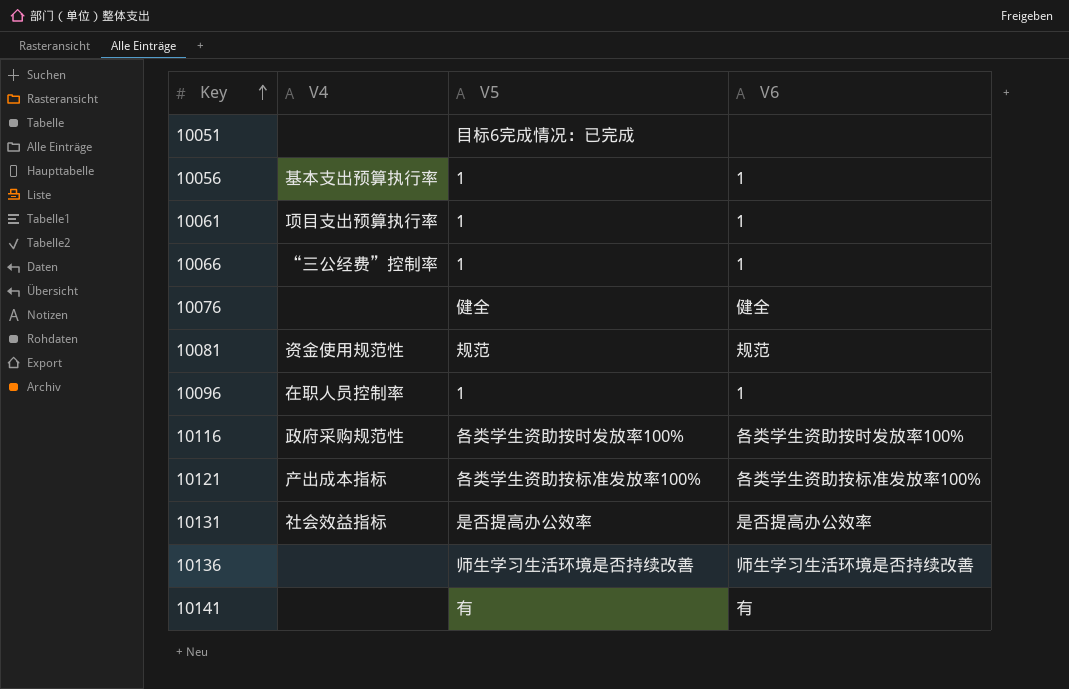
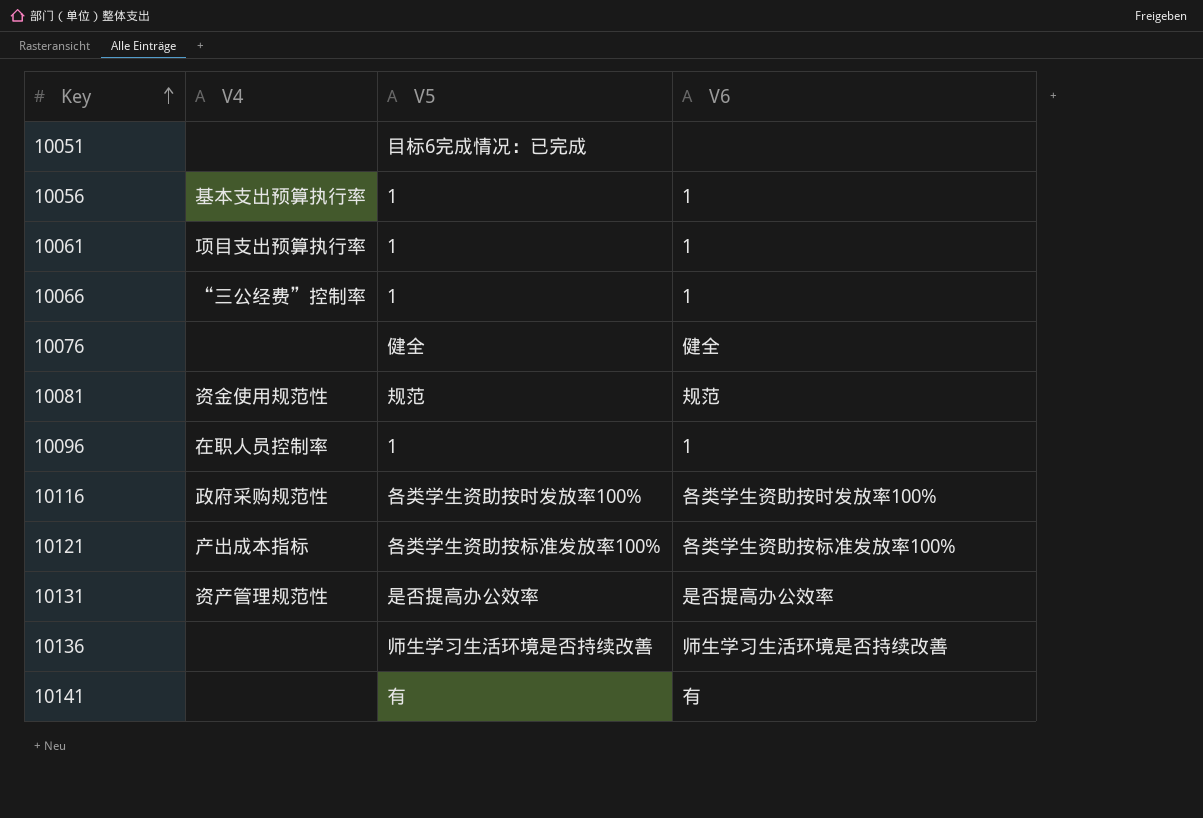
10131 | V4: 社会效益指标 -> 资产管理规范性

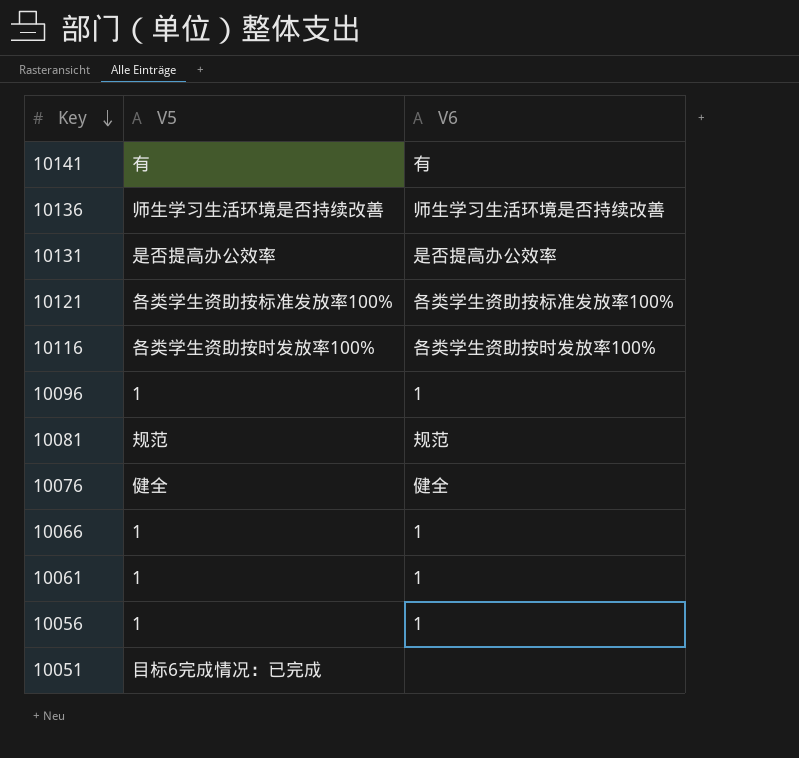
row order: Key ascending -> Key descending
column V4 | position: 2 -> none

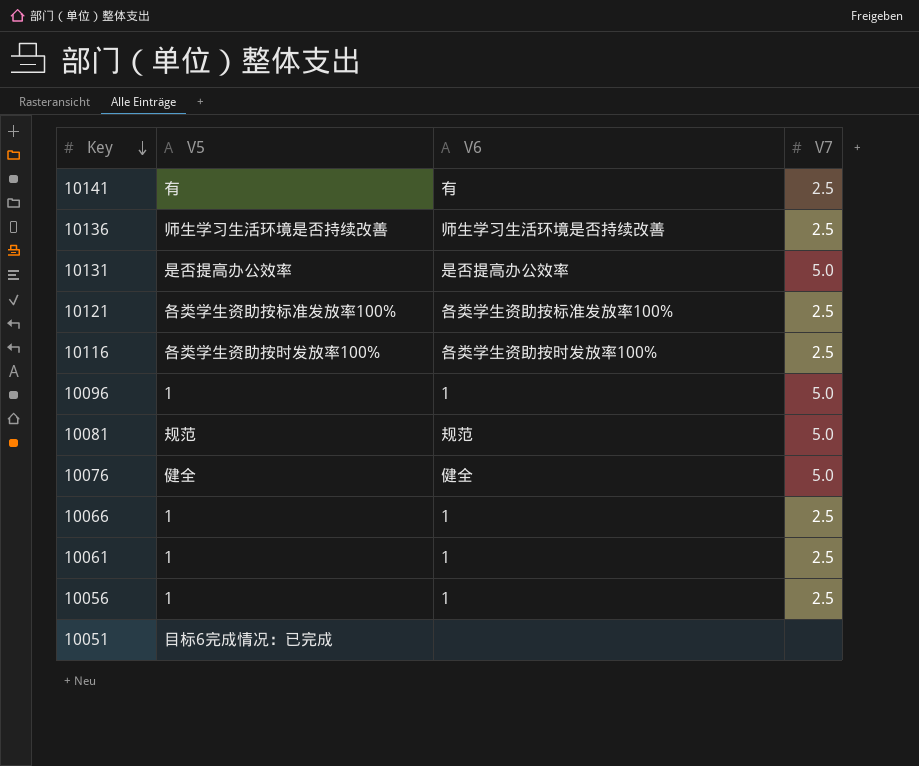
column V7 | position: none -> 4

